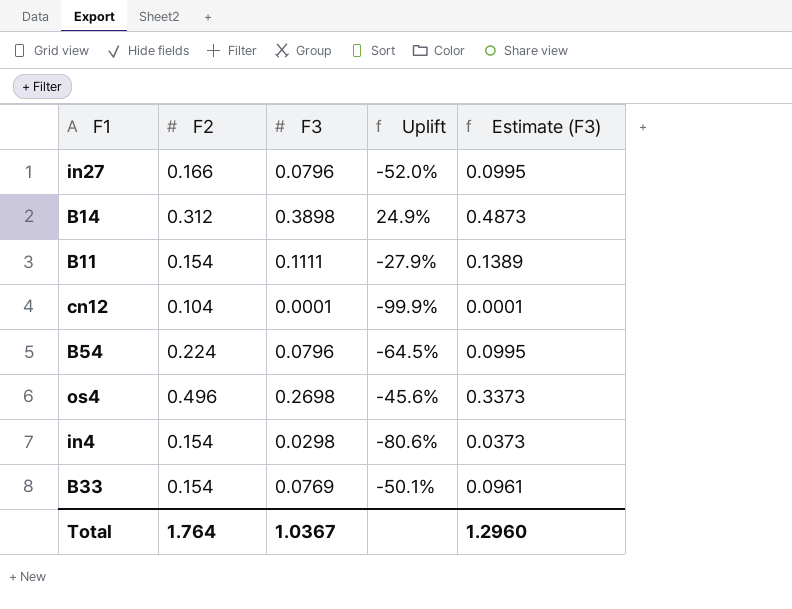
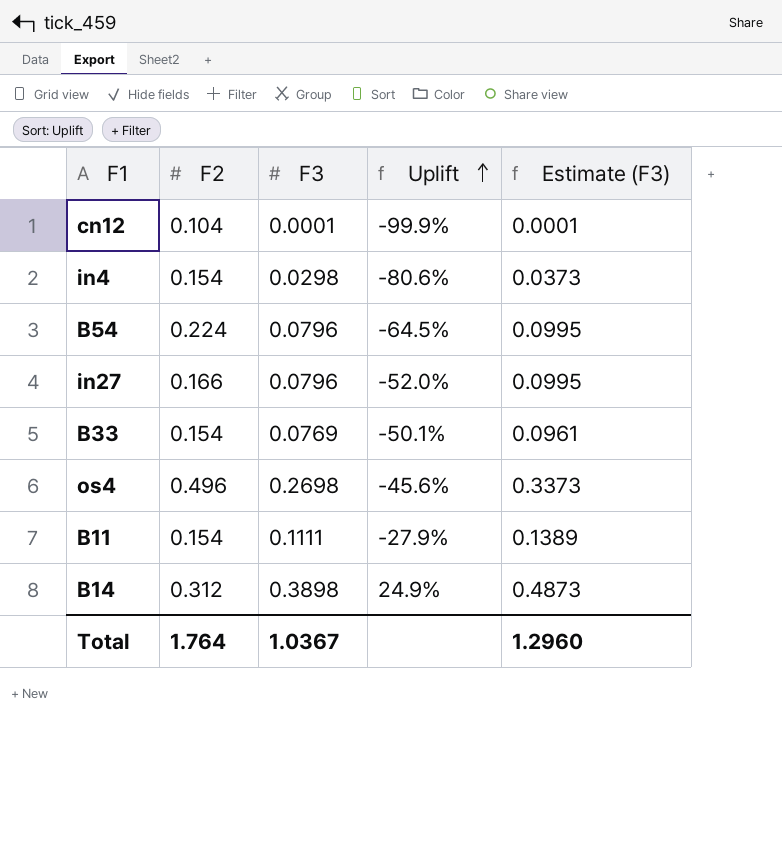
row order: none -> Uplift ascending

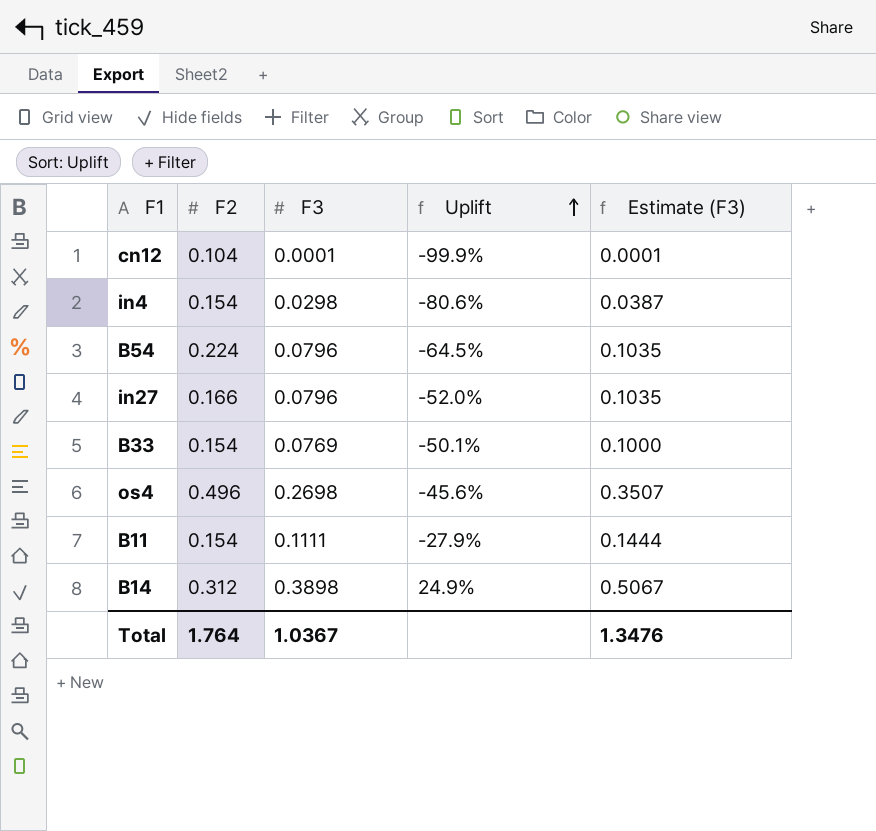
column Estimate (F3) | formula: [F3] * 1.25 -> [F3] * 1.3
Total | Estimate (F3): 1.2960 -> 1.3476

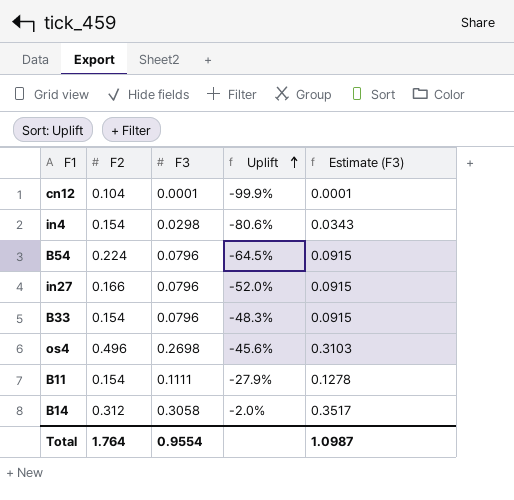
column Estimate (F3) | formula: [F3] * 1.3 -> [F3] * 1.15
B33 | F3: 0.0769 -> 0.0796
B33 | Uplift: -50.1% -> -48.3%
B14 | F3: 0.3898 -> 0.3058
B14 | Uplift: 24.9% -> -2.0%
Total | F3: 1.0367 -> 0.9554
Total | Estimate (F3): 1.3476 -> 1.0987

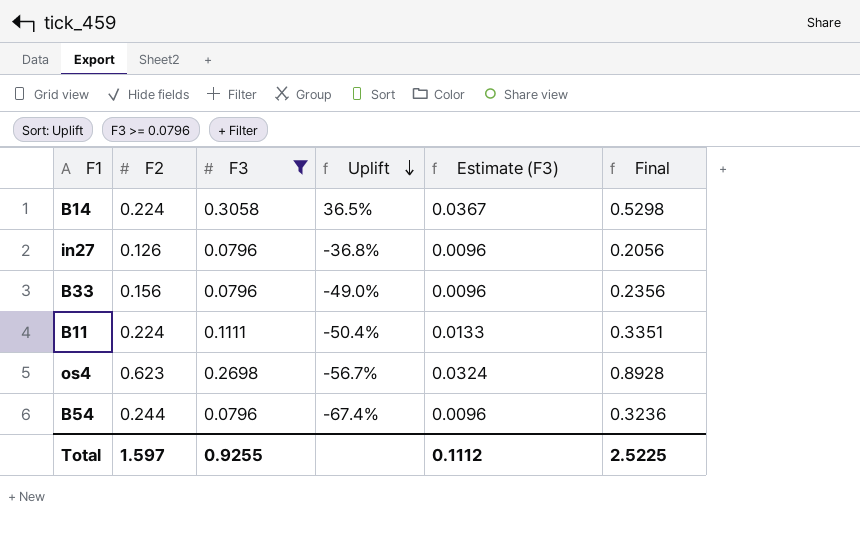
filter: none -> F3 >= 0.0796
row order: Uplift ascending -> Uplift descending
column Estimate (F3) | formula: [F3] * 1.15 -> [F3] * 0.12
column Final | formula: none -> [F2] + [F3]
B14 | F2: 0.312 -> 0.224
B14 | Uplift: -2.0% -> 36.5%
in27 | F2: 0.166 -> 0.126
in27 | Uplift: -52.0% -> -36.8%
B33 | F2: 0.154 -> 0.156
B33 | Uplift: -48.3% -> -49.0%
B11 | F2: 0.154 -> 0.224
B11 | Uplift: -27.9% -> -50.4%
os4 | F2: 0.496 -> 0.623
os4 | Uplift: -45.6% -> -56.7%
B54 | F2: 0.224 -> 0.244
B54 | Uplift: -64.5% -> -67.4%
Total | F2: 1.764 -> 1.597
Total | F3: 0.9554 -> 0.9255
Total | Estimate (F3): 1.0987 -> 0.1112

